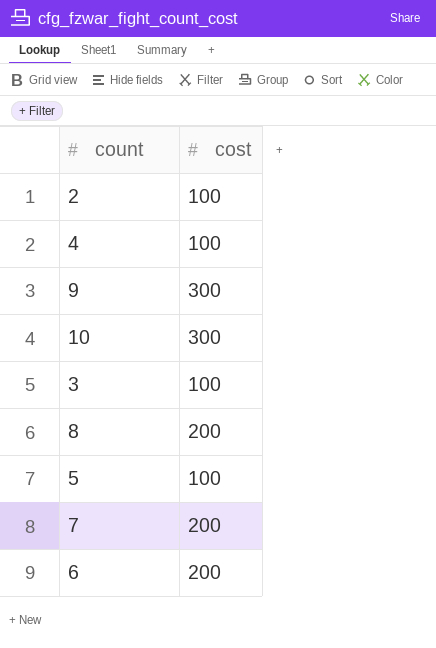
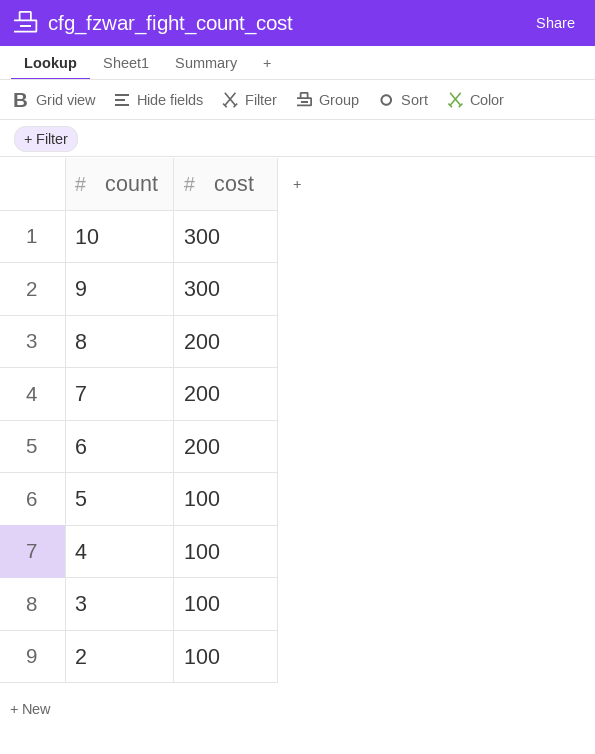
row order: none -> count descending

